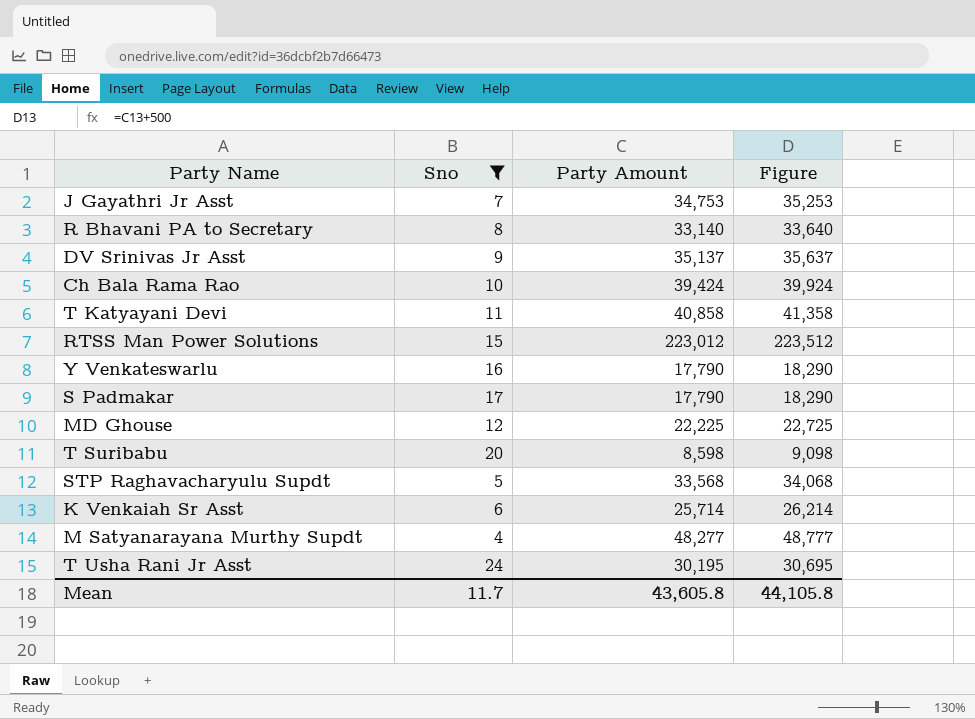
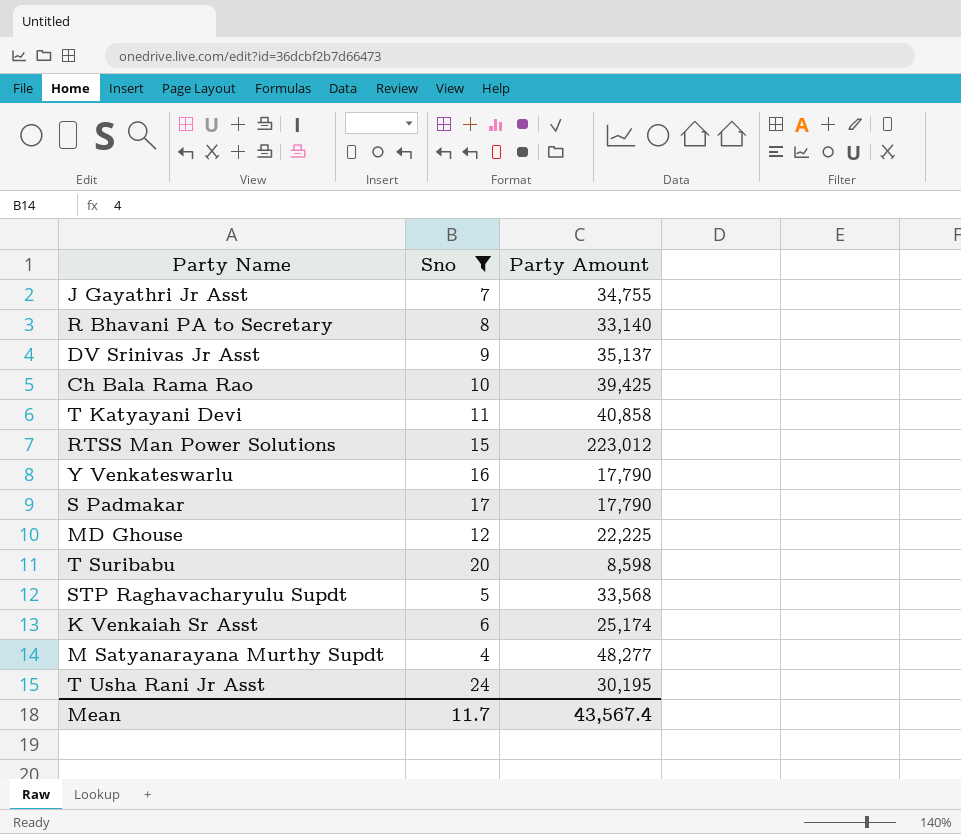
column Figure | formula: [Party Amount] + 500 -> none
J Gayathri Jr Asst | Party Amount: 34,753 -> 34,755
Ch Bala Rama Rao | Party Amount: 39,424 -> 39,425
K Venkaiah Sr Asst | Party Amount: 25,714 -> 25,174
Mean | Party Amount: 43,605.8 -> 43,567.4

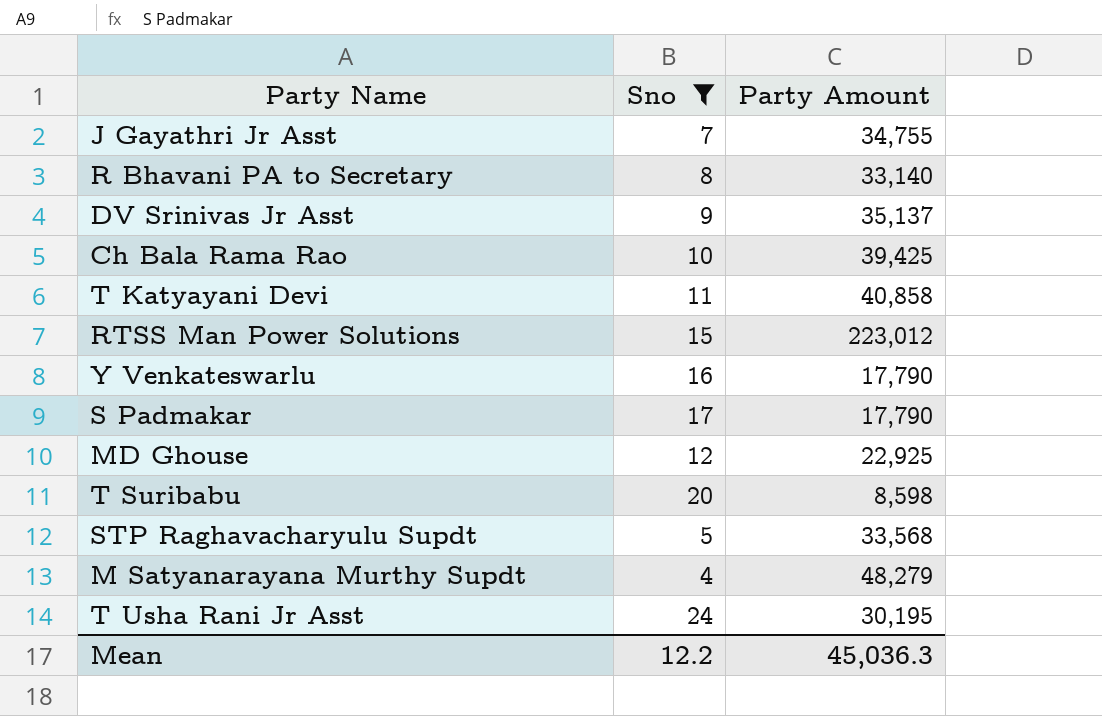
row K Venkaiah Sr Asst: 6 | 25,174 -> none
MD Ghouse | Party Amount: 22,225 -> 22,925
M Satyanarayana Murthy Supdt | Party Amount: 48,277 -> 48,279
Mean | Sno: 11.7 -> 12.2
Mean | Party Amount: 43,567.4 -> 45,036.3

